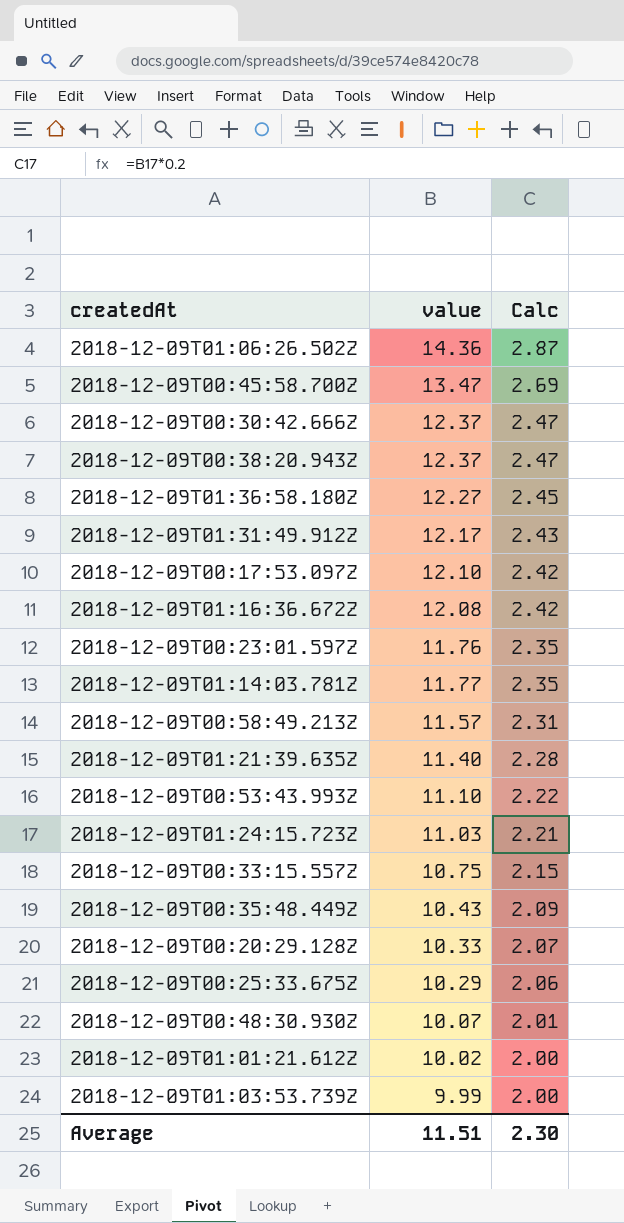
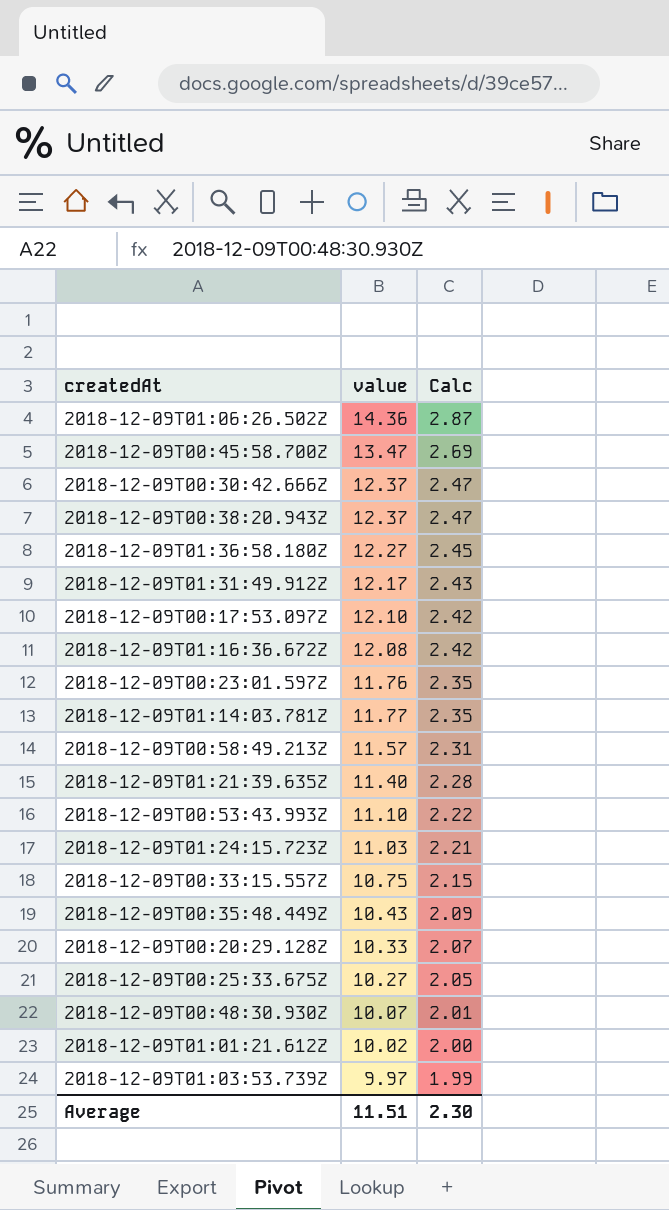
2018-12-09T00:25:33.675Z | value: 10.29 -> 10.27
2018-12-09T00:25:33.675Z | Calc: 2.06 -> 2.05
2018-12-09T01:03:53.739Z | value: 9.99 -> 9.97
2018-12-09T01:03:53.739Z | Calc: 2.00 -> 1.99

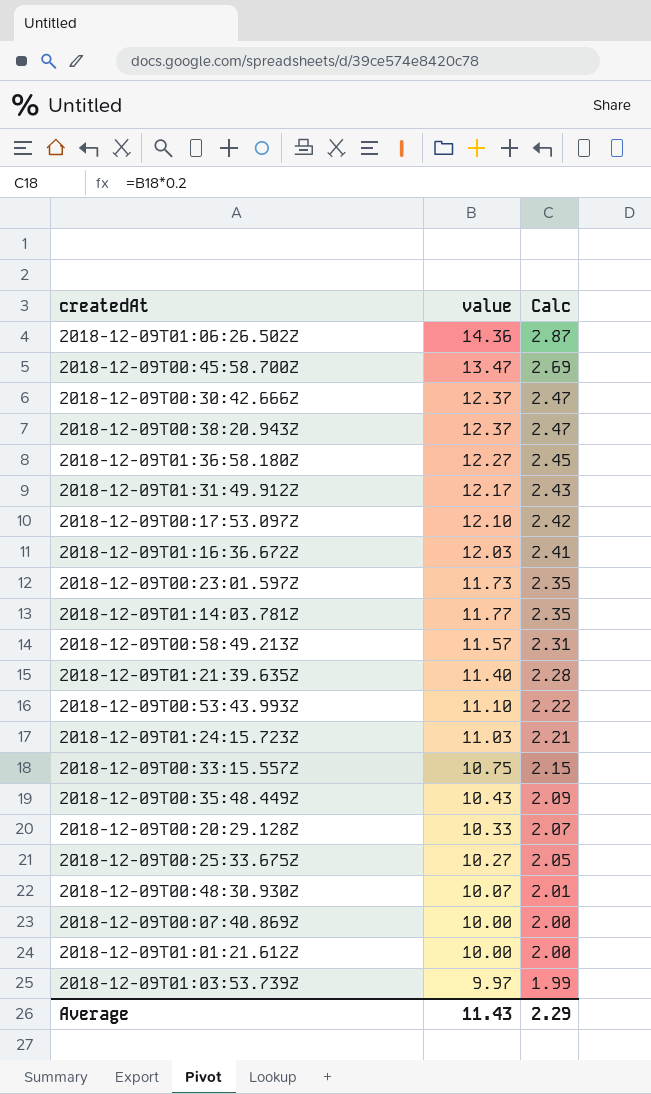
2018-12-09T01:16:36.672Z | value: 12.08 -> 12.03
2018-12-09T01:16:36.672Z | Calc: 2.42 -> 2.41
2018-12-09T00:23:01.597Z | value: 11.76 -> 11.73
row 2018-12-09T00:07:40.869Z: none -> 10.00 | 2.00
2018-12-09T01:01:21.612Z | value: 10.02 -> 10.00
Average | value: 11.51 -> 11.43
Average | Calc: 2.30 -> 2.29

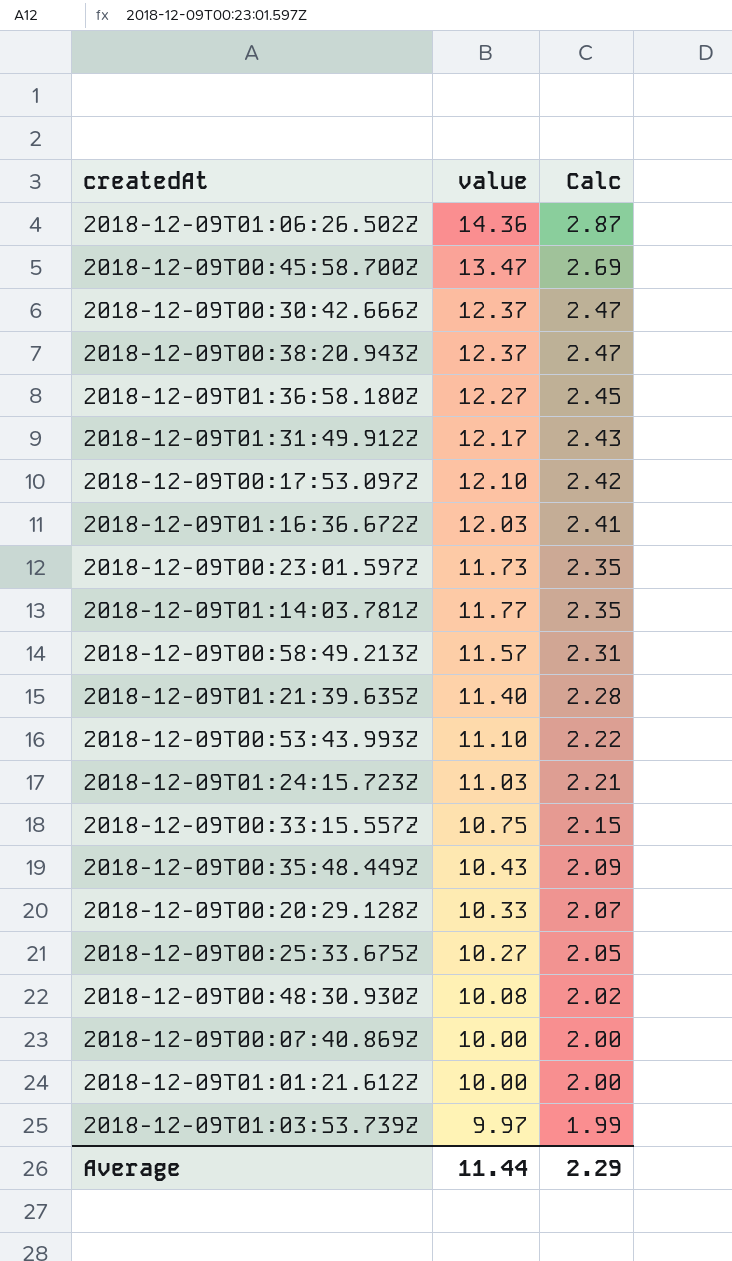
2018-12-09T00:48:30.930Z | value: 10.07 -> 10.08
2018-12-09T00:48:30.930Z | Calc: 2.01 -> 2.02
Average | value: 11.43 -> 11.44

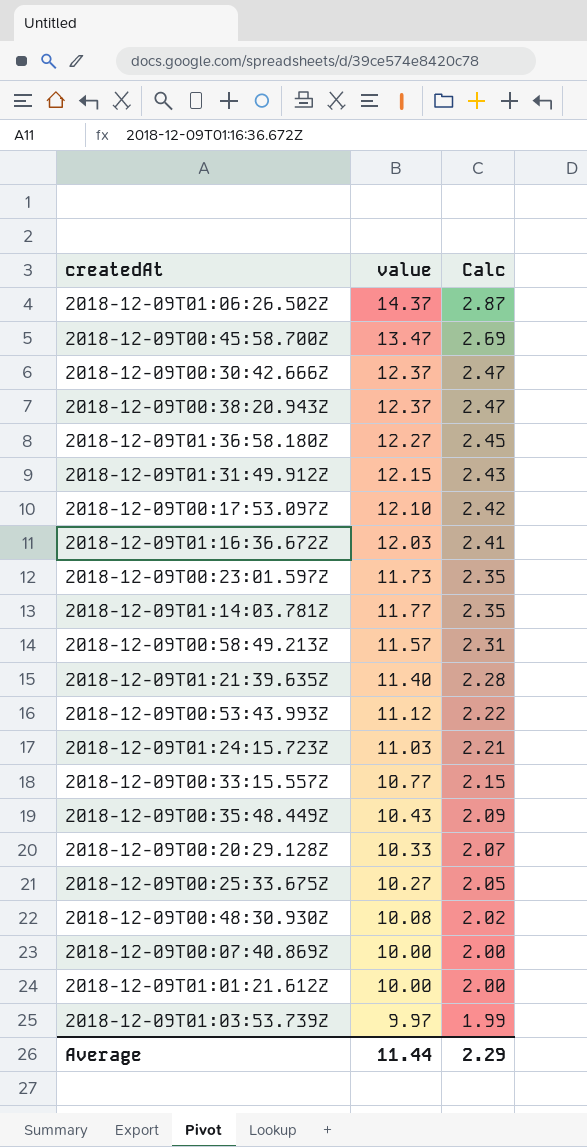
2018-12-09T01:06:26.502Z | value: 14.36 -> 14.37
2018-12-09T01:31:49.912Z | value: 12.17 -> 12.15
2018-12-09T00:53:43.993Z | value: 11.10 -> 11.12
2018-12-09T00:33:15.557Z | value: 10.75 -> 10.77

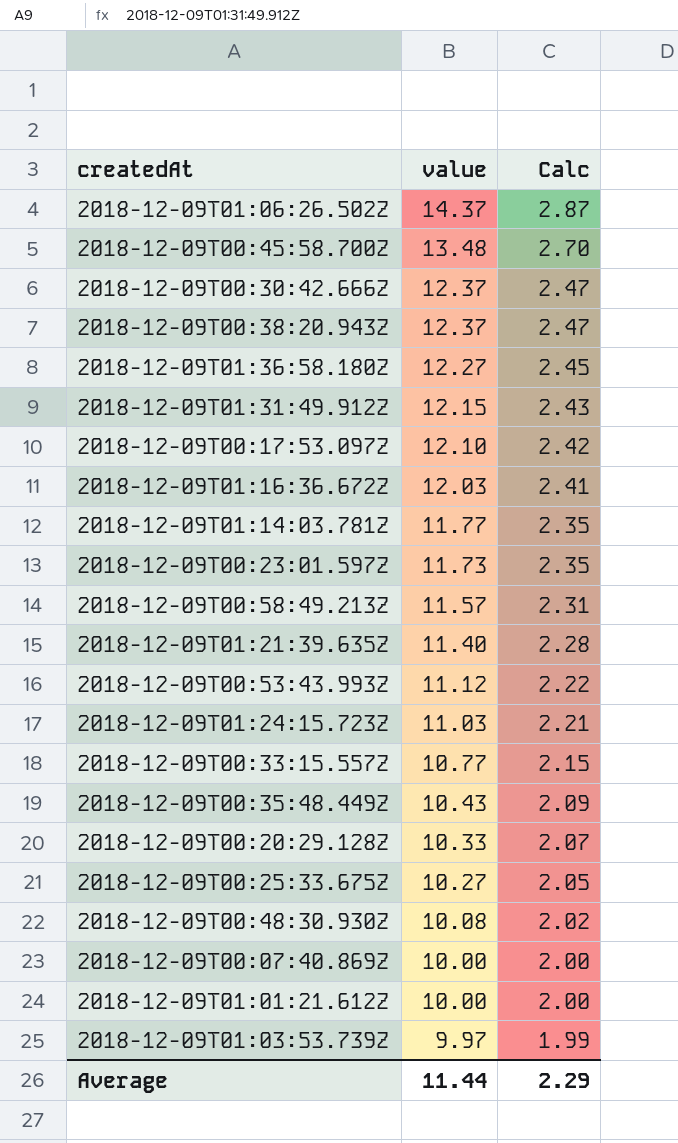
row order: Calc descending -> value descending
2018-12-09T00:45:58.700Z | value: 13.47 -> 13.48
2018-12-09T00:45:58.700Z | Calc: 2.69 -> 2.70

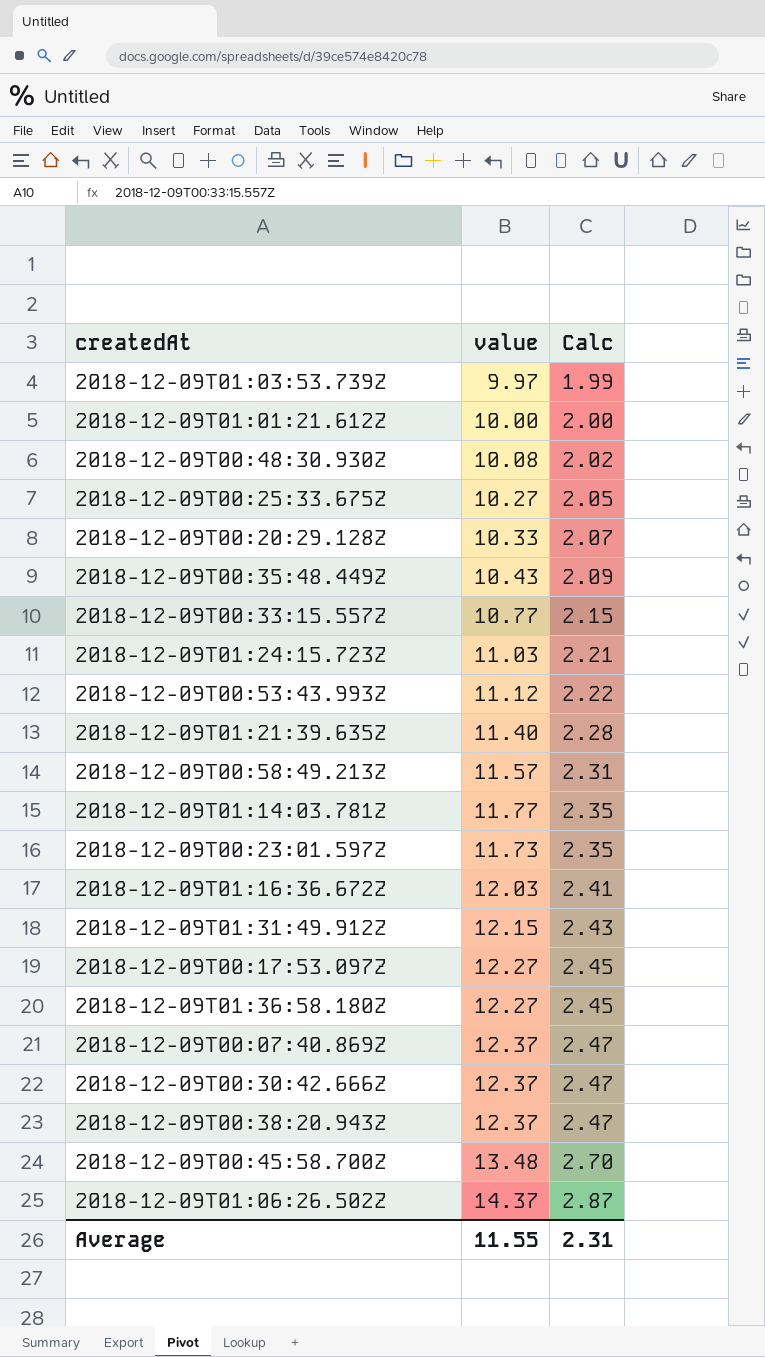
row order: value descending -> Calc ascending
2018-12-09T00:17:53.097Z | value: 12.10 -> 12.27
2018-12-09T00:17:53.097Z | Calc: 2.42 -> 2.45
2018-12-09T00:07:40.869Z | value: 10.00 -> 12.37
2018-12-09T00:07:40.869Z | Calc: 2.00 -> 2.47
Average | value: 11.44 -> 11.55
Average | Calc: 2.29 -> 2.31

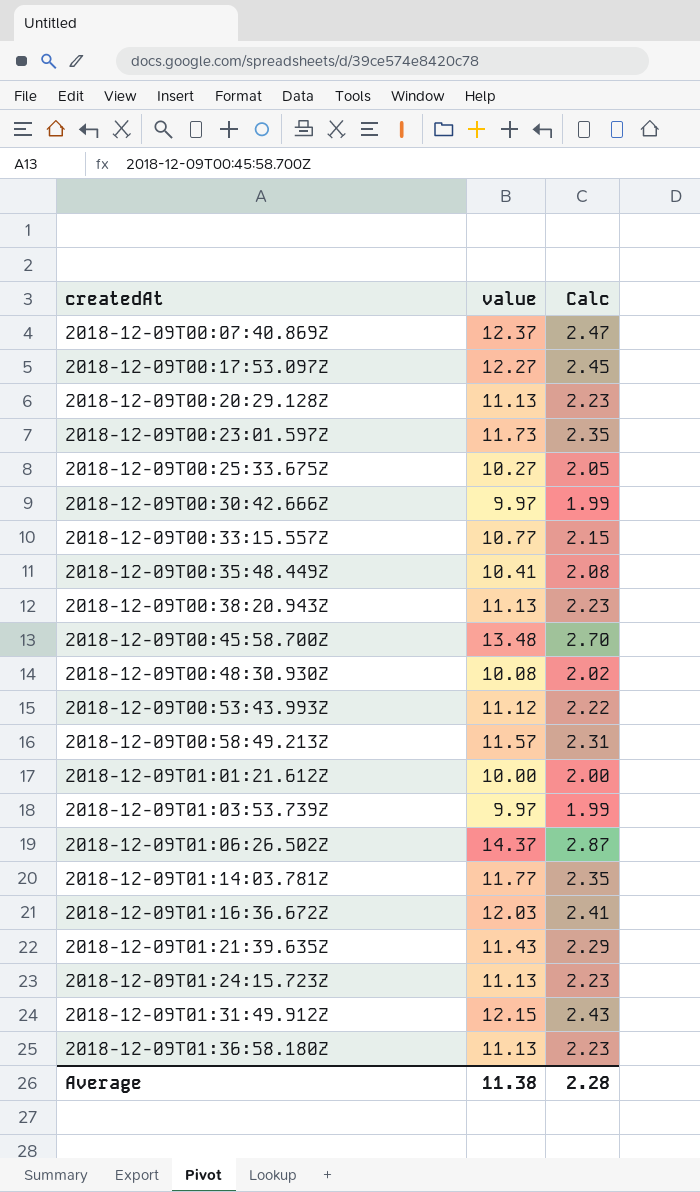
row order: Calc ascending -> createdAt ascending
2018-12-09T00:20:29.128Z | value: 10.33 -> 11.13
2018-12-09T00:20:29.128Z | Calc: 2.07 -> 2.23
2018-12-09T00:30:42.666Z | value: 12.37 -> 9.97
2018-12-09T00:30:42.666Z | Calc: 2.47 -> 1.99
2018-12-09T00:35:48.449Z | value: 10.43 -> 10.41
2018-12-09T00:35:48.449Z | Calc: 2.09 -> 2.08
2018-12-09T00:38:20.943Z | value: 12.37 -> 11.13
2018-12-09T00:38:20.943Z | Calc: 2.47 -> 2.23
2018-12-09T01:21:39.635Z | value: 11.40 -> 11.43
2018-12-09T01:21:39.635Z | Calc: 2.28 -> 2.29
2018-12-09T01:24:15.723Z | value: 11.03 -> 11.13
2018-12-09T01:24:15.723Z | Calc: 2.21 -> 2.23
2018-12-09T01:36:58.180Z | value: 12.27 -> 11.13
2018-12-09T01:36:58.180Z | Calc: 2.45 -> 2.23
Average | value: 11.55 -> 11.38
Average | Calc: 2.31 -> 2.28

